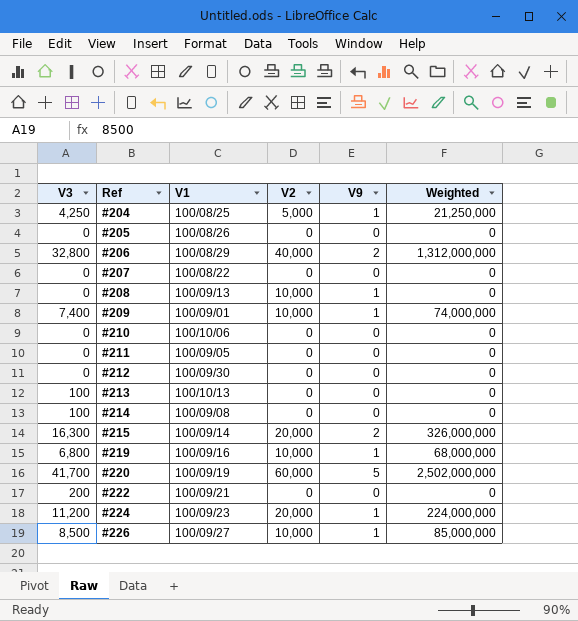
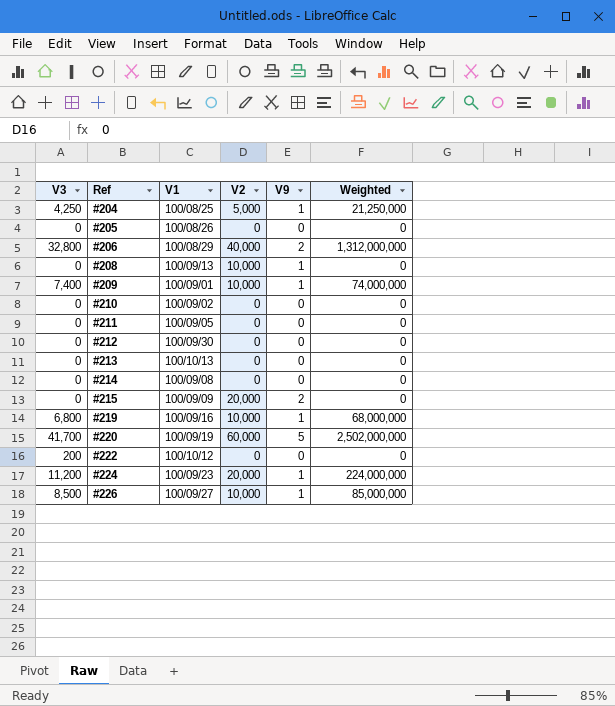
row #207: 0 | 100/08/22 | 0 | 0 | 0 -> none
#210 | V1: 100/10/06 -> 100/09/02
#213 | V3: 100 -> 0
#214 | V3: 100 -> 0
#215 | V3: 16,300 -> 0
#215 | V1: 100/09/14 -> 100/09/09
#215 | Weighted: 326,000,000 -> 0
#222 | V1: 100/09/21 -> 100/10/12

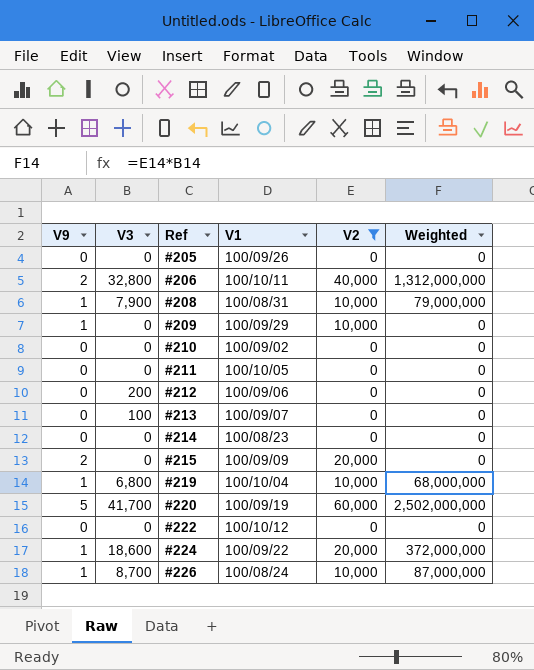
filter: none -> V2 != 5,000
column V9 | position: 5 -> 1
#205 | V1: 100/08/26 -> 100/09/26
#206 | V1: 100/08/29 -> 100/10/11
#208 | V3: 0 -> 7,900
#208 | V1: 100/09/13 -> 100/08/31
#208 | Weighted: 0 -> 79,000,000
#209 | V3: 7,400 -> 0
#209 | V1: 100/09/01 -> 100/09/29
#209 | Weighted: 74,000,000 -> 0
#211 | V1: 100/09/05 -> 100/10/05
#212 | V3: 0 -> 200
#212 | V1: 100/09/30 -> 100/09/06
#213 | V3: 0 -> 100
#213 | V1: 100/10/13 -> 100/09/07
#214 | V1: 100/09/08 -> 100/08/23
#219 | V1: 100/09/16 -> 100/10/04
#222 | V3: 200 -> 0
#224 | V3: 11,200 -> 18,600
#224 | V1: 100/09/23 -> 100/09/22
#224 | Weighted: 224,000,000 -> 372,000,000
#226 | V3: 8,500 -> 8,700
#226 | V1: 100/09/27 -> 100/08/24
#226 | Weighted: 85,000,000 -> 87,000,000

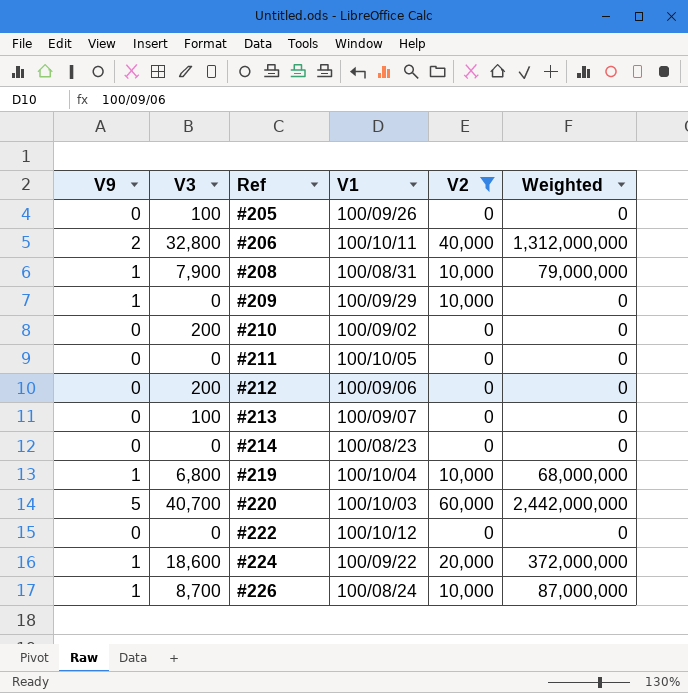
row #215: 2 | 0 | 100/09/09 | 20,000 | 0 -> none
#205 | V3: 0 -> 100
#210 | V3: 0 -> 200
#220 | V3: 41,700 -> 40,700
#220 | V1: 100/09/19 -> 100/10/03
#220 | Weighted: 2,502,000,000 -> 2,442,000,000

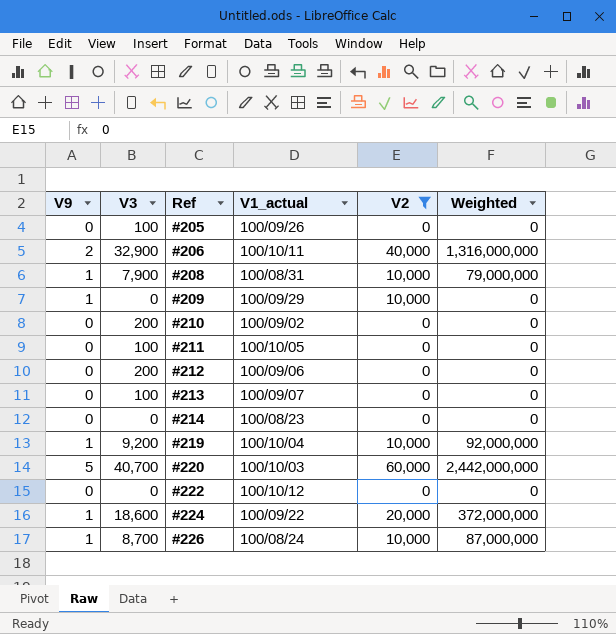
column name: V1 -> V1_actual
#206 | V3: 32,800 -> 32,900
#206 | Weighted: 1,312,000,000 -> 1,316,000,000
#211 | V3: 0 -> 100
#219 | V3: 6,800 -> 9,200
#219 | Weighted: 68,000,000 -> 92,000,000

